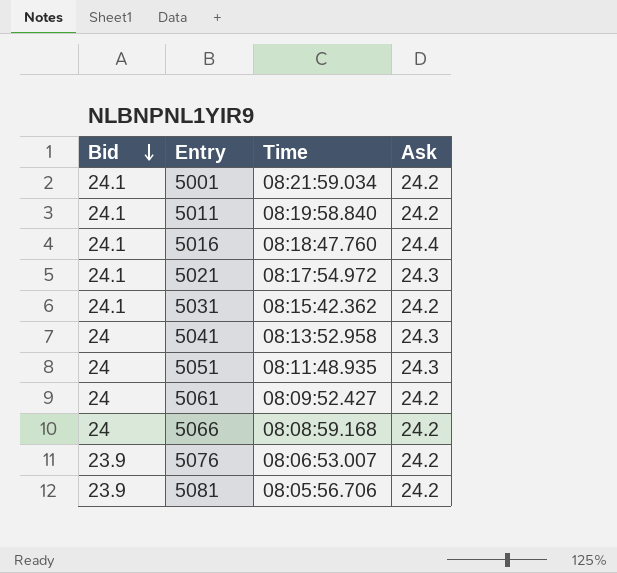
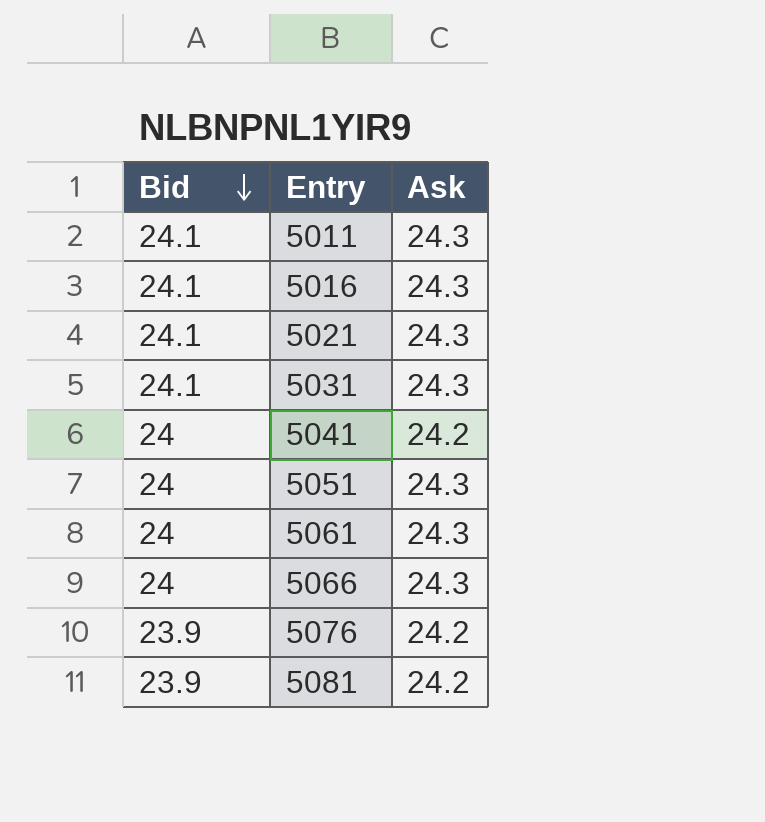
column Time | position: 3 -> none
row 5001: 24.1 | 08:21:59.034 | 24.2 -> none
5011 | Ask: 24.2 -> 24.3
5016 | Ask: 24.4 -> 24.3
5031 | Ask: 24.2 -> 24.3
5041 | Ask: 24.3 -> 24.2
5061 | Ask: 24.2 -> 24.3
5066 | Ask: 24.2 -> 24.3

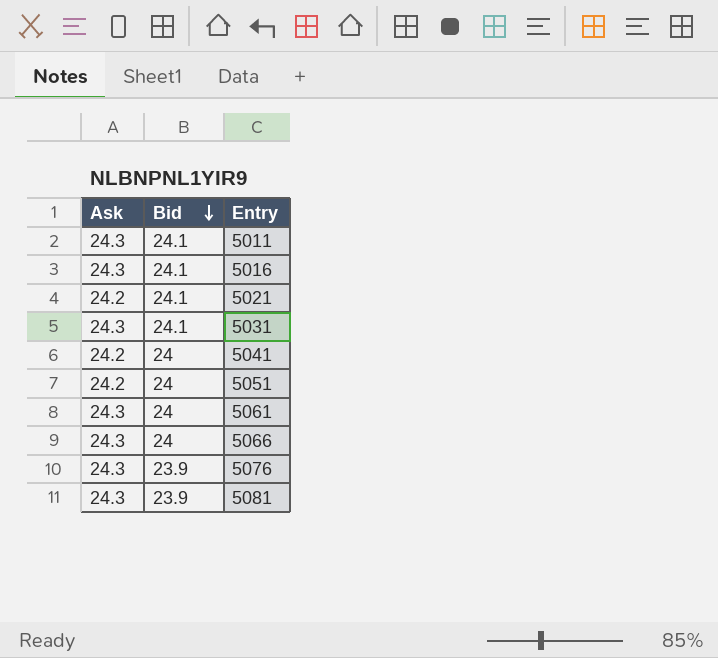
column Ask | position: 3 -> 1
5021 | Ask: 24.3 -> 24.2
5051 | Ask: 24.3 -> 24.2
5076 | Ask: 24.2 -> 24.3
5081 | Ask: 24.2 -> 24.3

